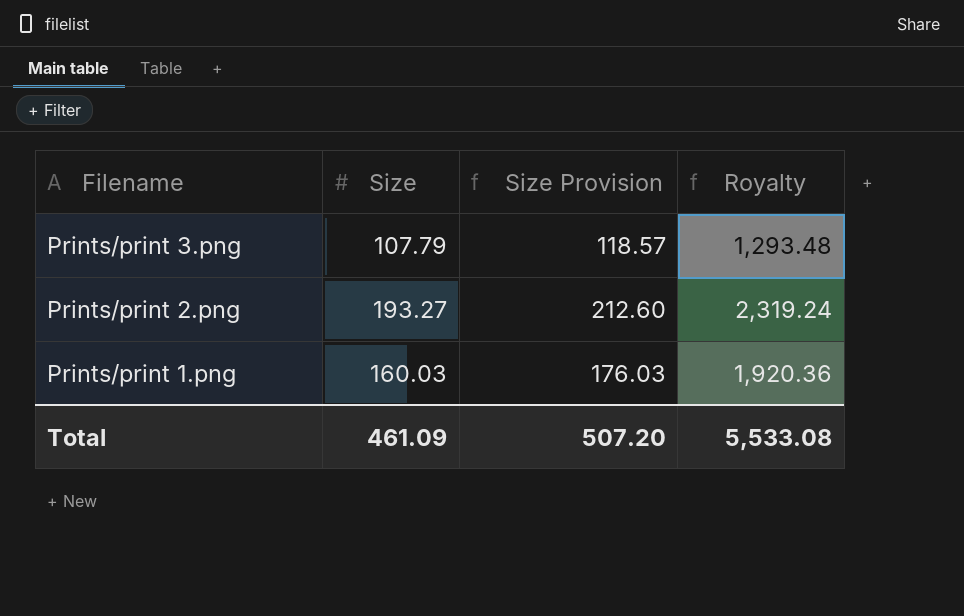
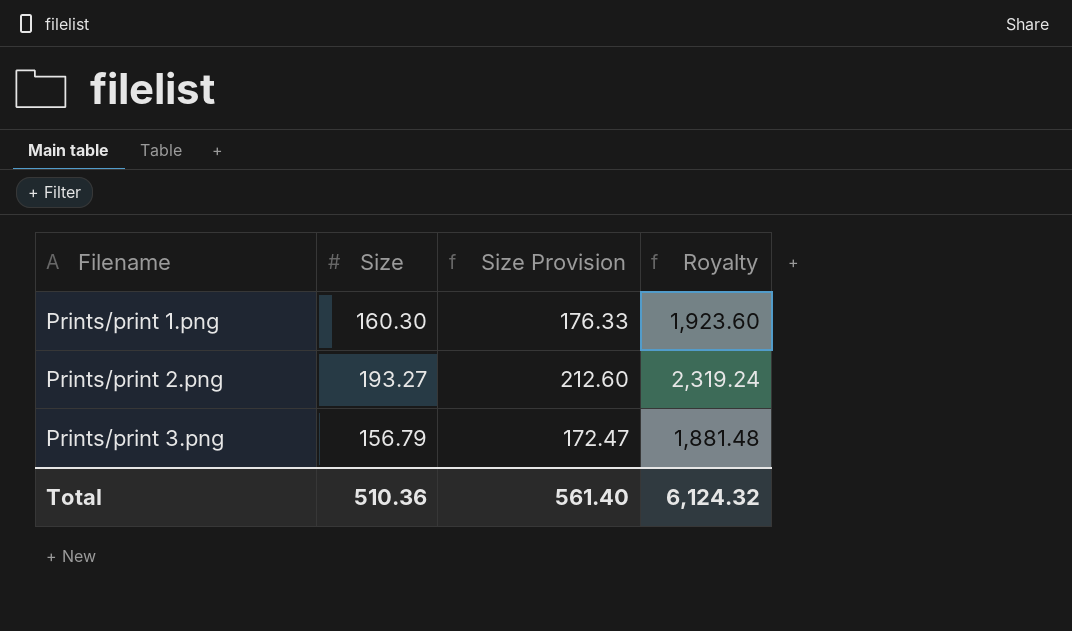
row order: Filename descending -> Filename ascending
Prints/print 1.png | Size: 160.03 -> 160.30
Prints/print 1.png | Size Provision: 176.03 -> 176.33
Prints/print 1.png | Royalty: 1,920.36 -> 1,923.60
Prints/print 3.png | Size: 107.79 -> 156.79
Prints/print 3.png | Size Provision: 118.57 -> 172.47
Prints/print 3.png | Royalty: 1,293.48 -> 1,881.48
Total | Size: 461.09 -> 510.36
Total | Size Provision: 507.20 -> 561.40
Total | Royalty: 5,533.08 -> 6,124.32

